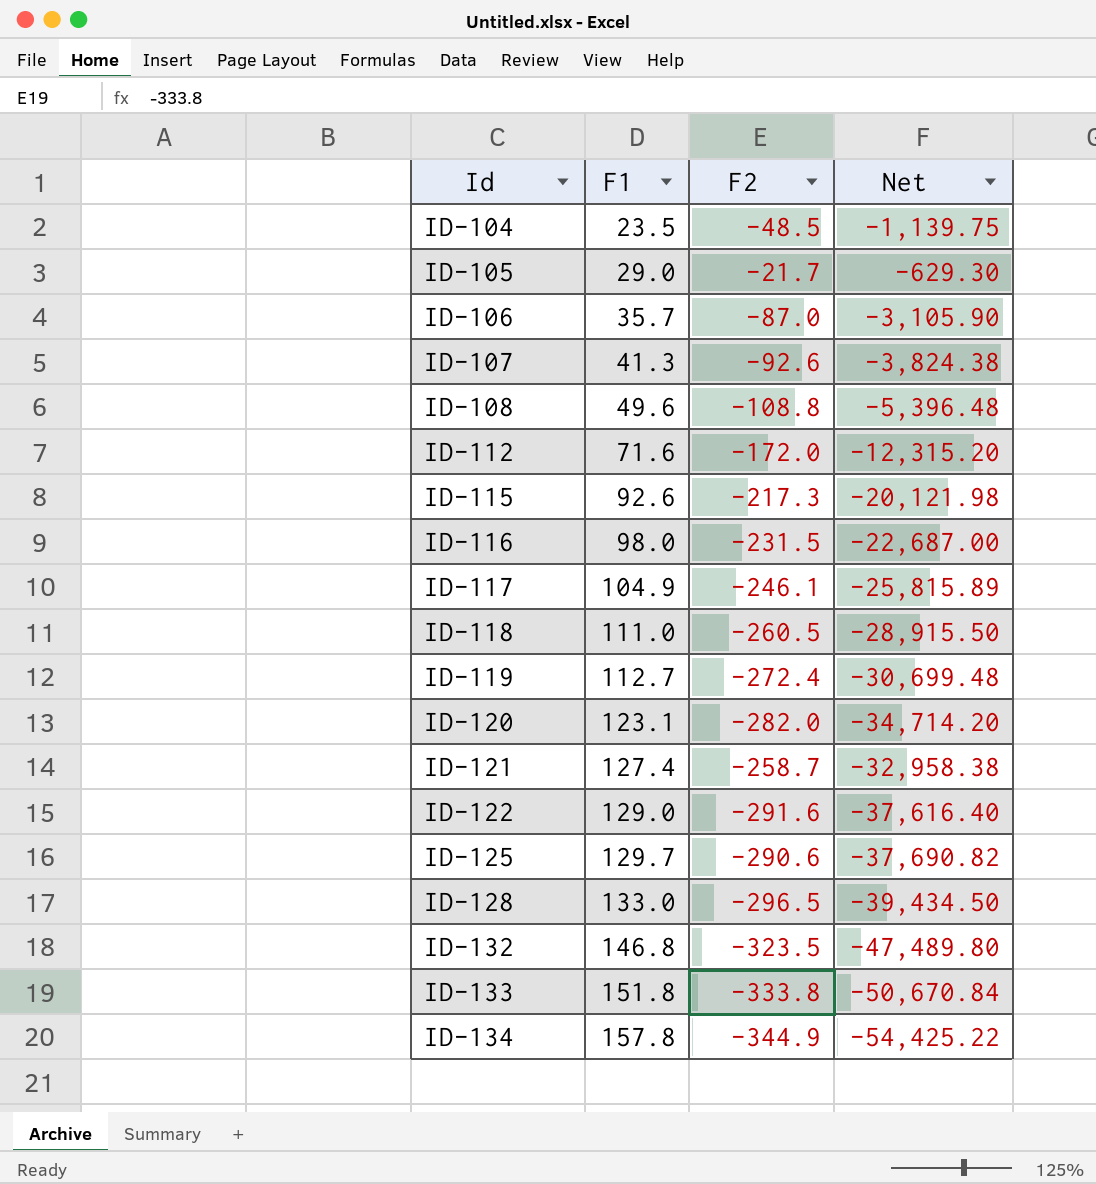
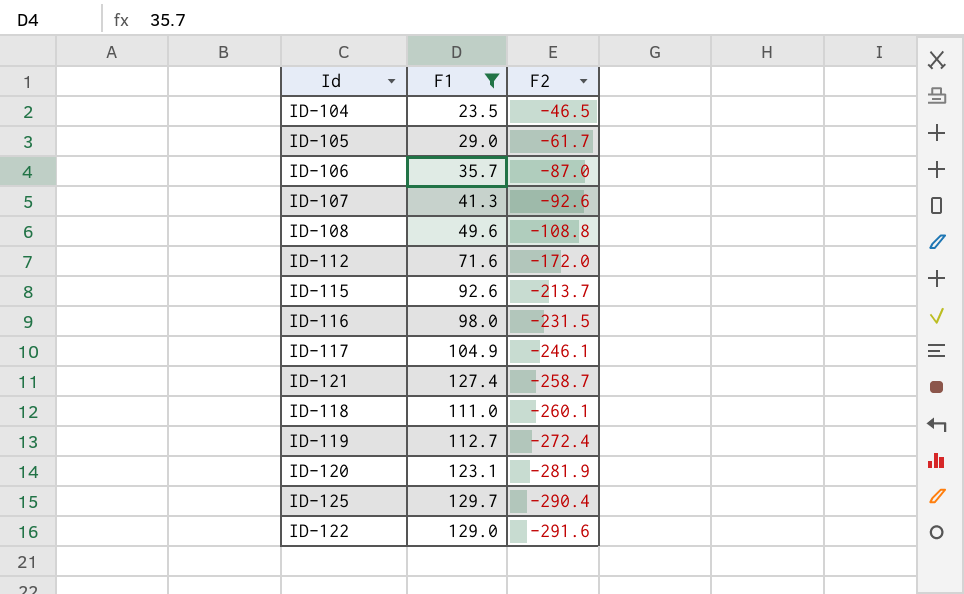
filter: none -> F1 <= 129.7
row order: Id ascending -> F2 descending
column Net | formula: [F1] * [F2] -> none
ID-104 | F2: -48.5 -> -46.5
ID-105 | F2: -21.7 -> -61.7
ID-115 | F2: -217.3 -> -213.7
ID-118 | F2: -260.5 -> -260.1
ID-120 | F2: -282.0 -> -281.9
ID-125 | F2: -290.6 -> -290.4

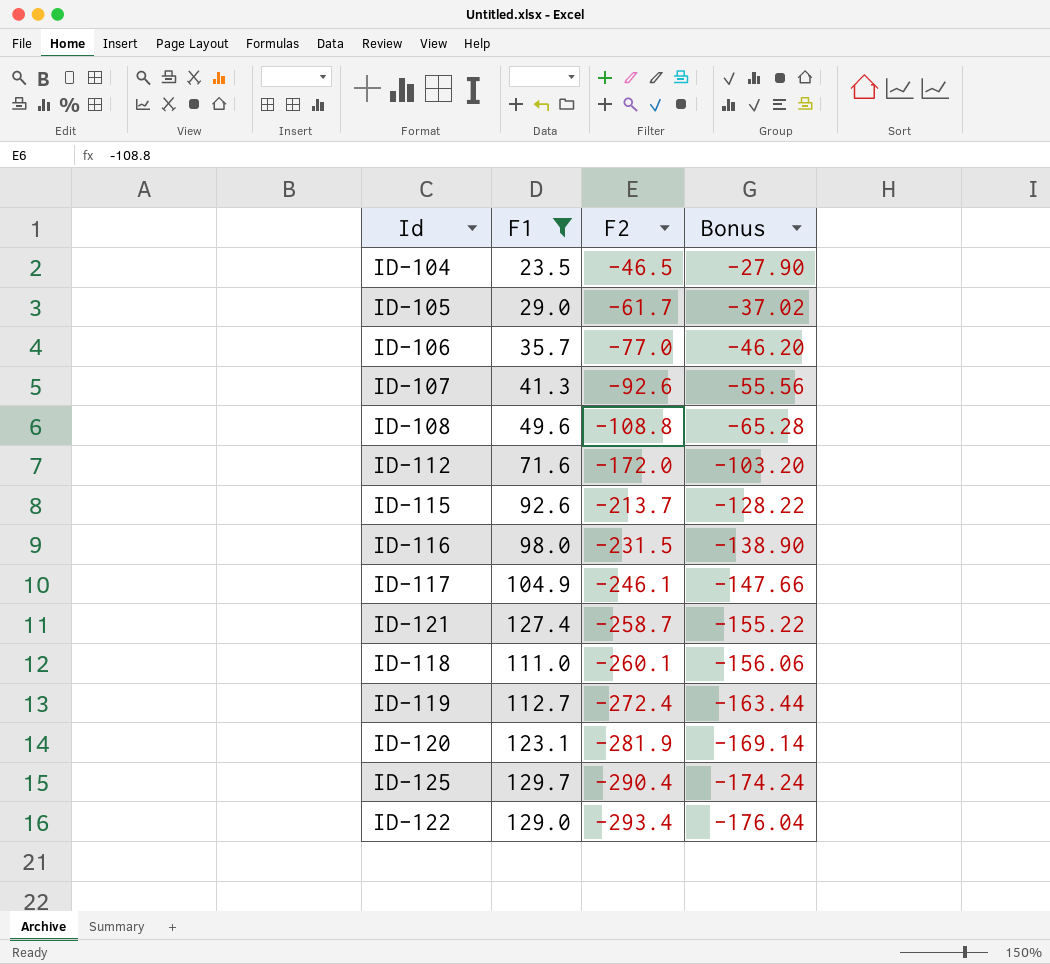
column Bonus | formula: none -> [F2] * 0.6
ID-106 | F2: -87.0 -> -77.0
ID-122 | F2: -291.6 -> -293.4

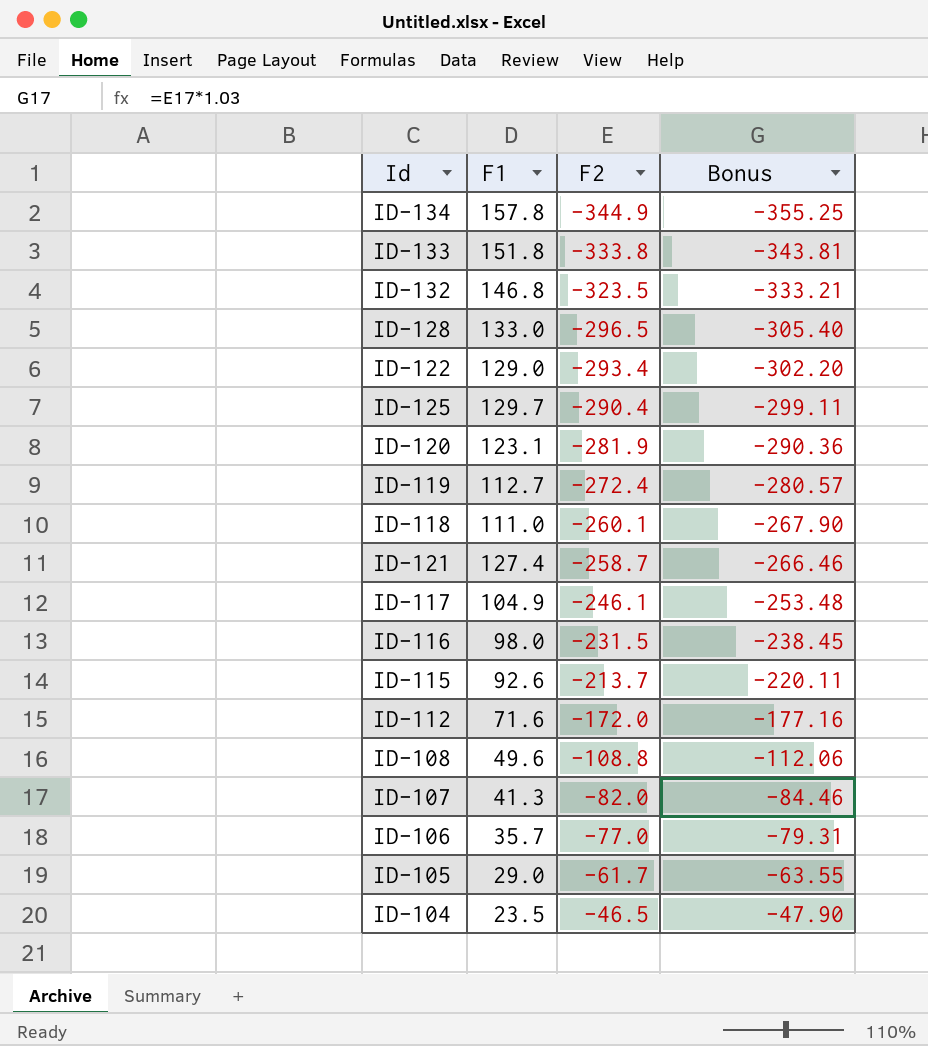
filter: F1 <= 129.7 -> none
row order: F2 descending -> F2 ascending
column Bonus | formula: [F2] * 0.6 -> [F2] * 1.03
ID-107 | F2: -92.6 -> -82.0

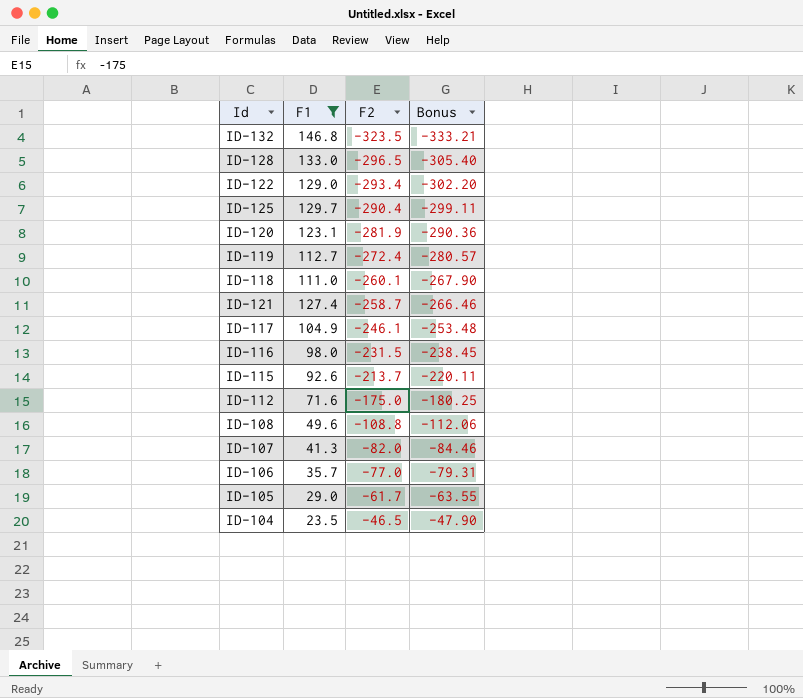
filter: none -> F1 <= 146.8
ID-112 | F2: -172.0 -> -175.0
ID-112 | Bonus: -177.16 -> -180.25

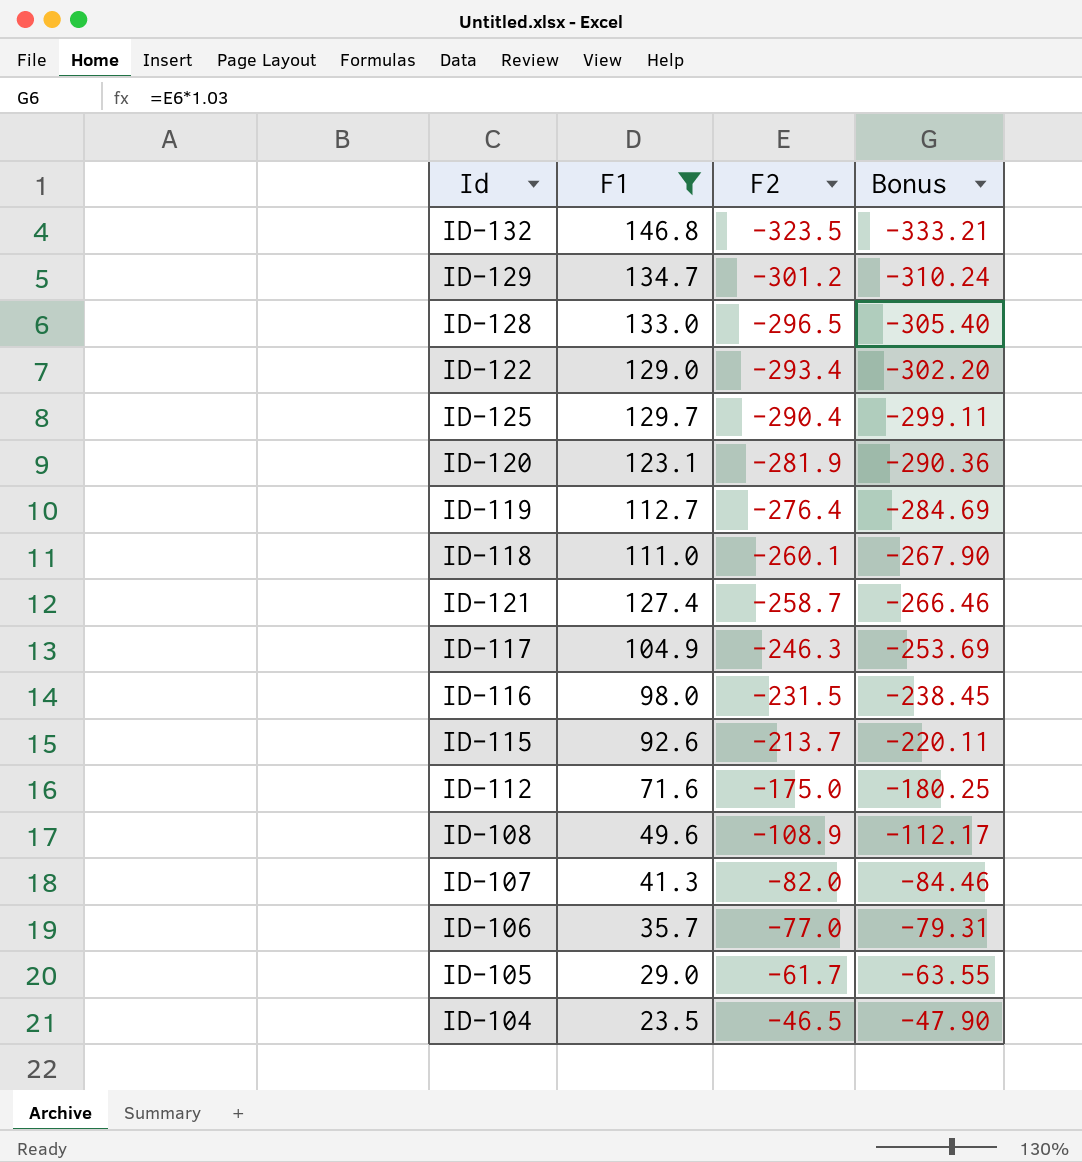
row ID-129: none -> 134.7 | -301.2 | -310.24
ID-119 | F2: -272.4 -> -276.4
ID-119 | Bonus: -280.57 -> -284.69
ID-117 | F2: -246.1 -> -246.3
ID-117 | Bonus: -253.48 -> -253.69
ID-108 | F2: -108.8 -> -108.9
ID-108 | Bonus: -112.06 -> -112.17

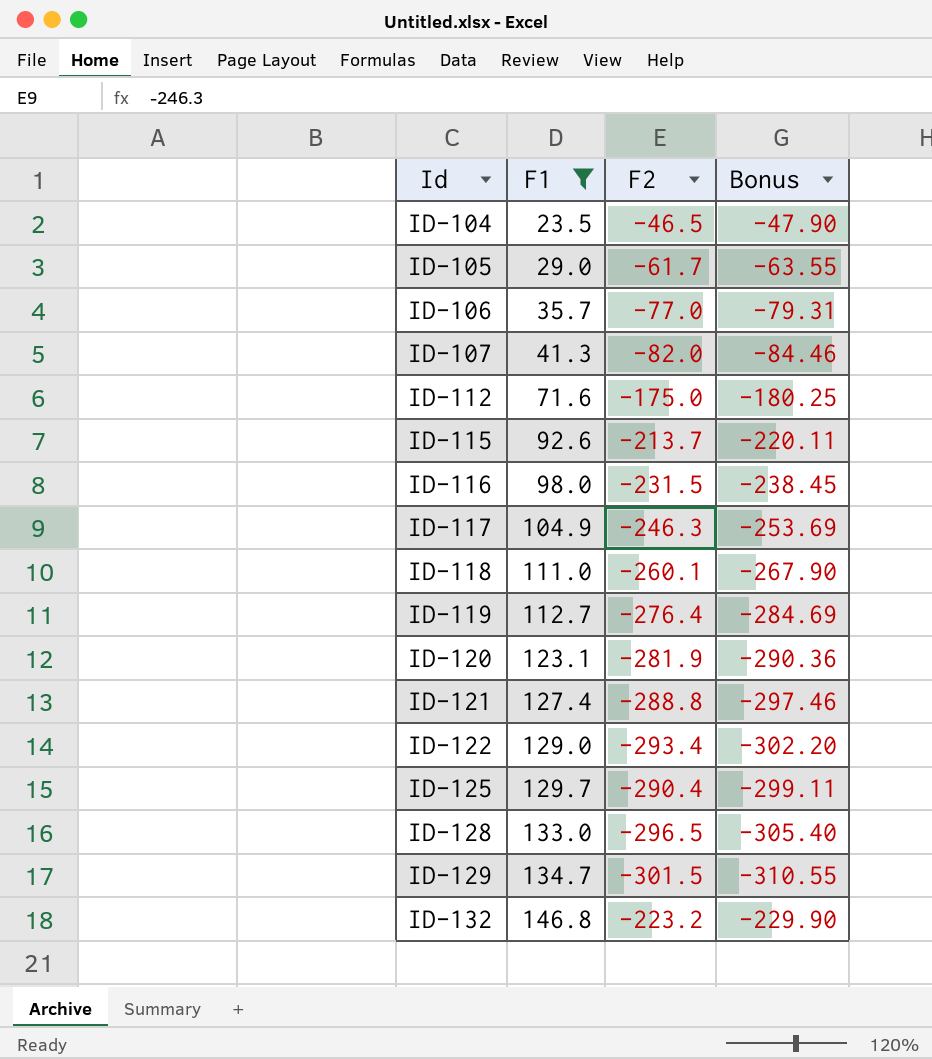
row order: F2 ascending -> Id ascending
row ID-108: 49.6 | -108.9 | -112.17 -> none
ID-121 | F2: -258.7 -> -288.8
ID-121 | Bonus: -266.46 -> -297.46
ID-129 | F2: -301.2 -> -301.5
ID-129 | Bonus: -310.24 -> -310.55
ID-132 | F2: -323.5 -> -223.2
ID-132 | Bonus: -333.21 -> -229.90

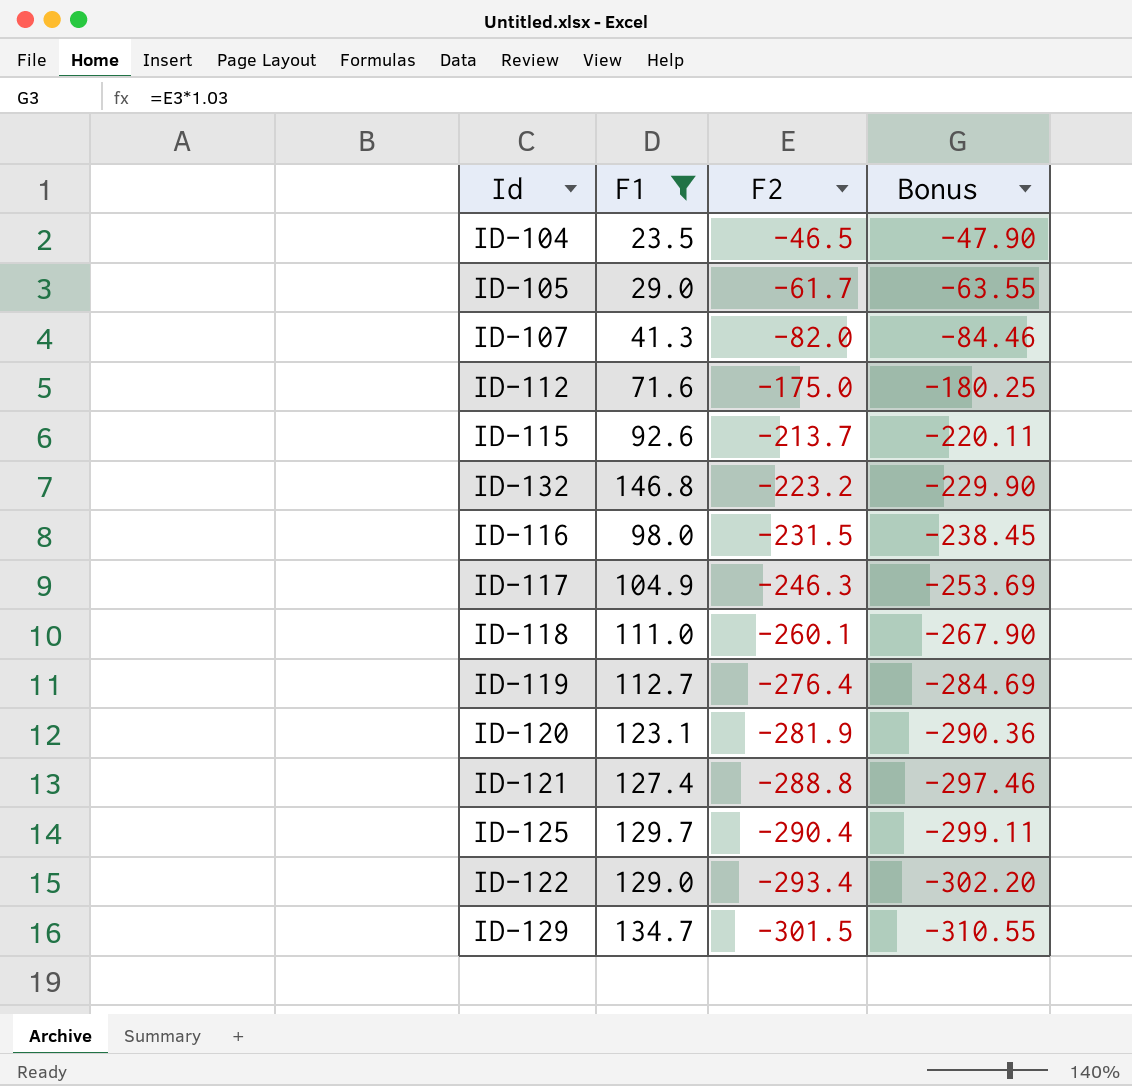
row order: Id ascending -> F2 descending
row ID-106: 35.7 | -77.0 | -79.31 -> none
row ID-128: 133.0 | -296.5 | -305.40 -> none

